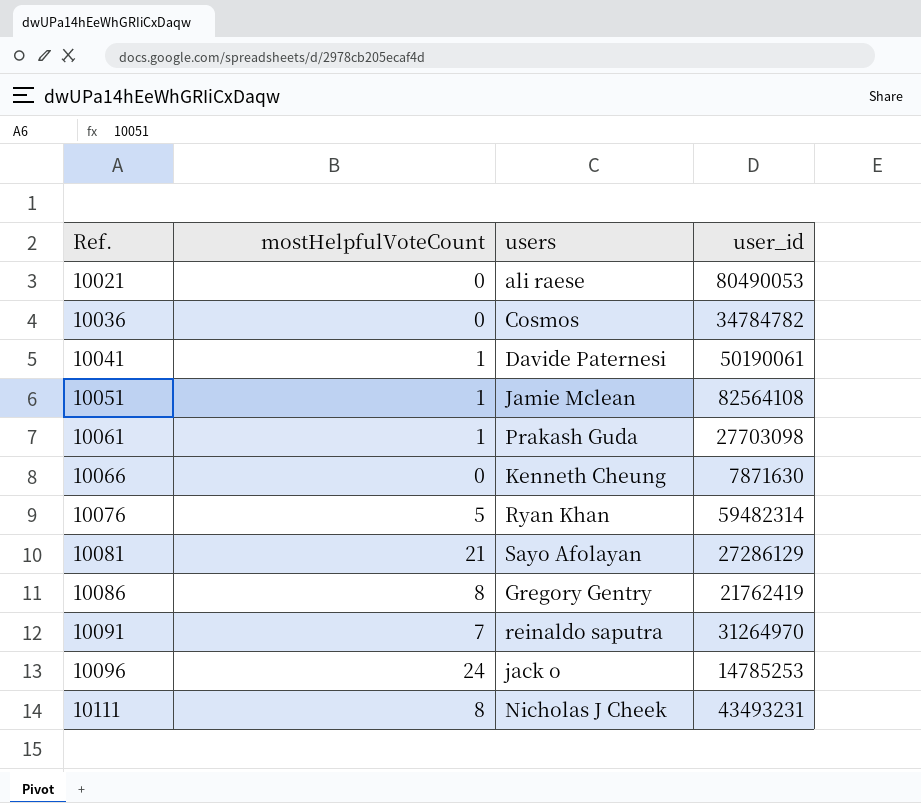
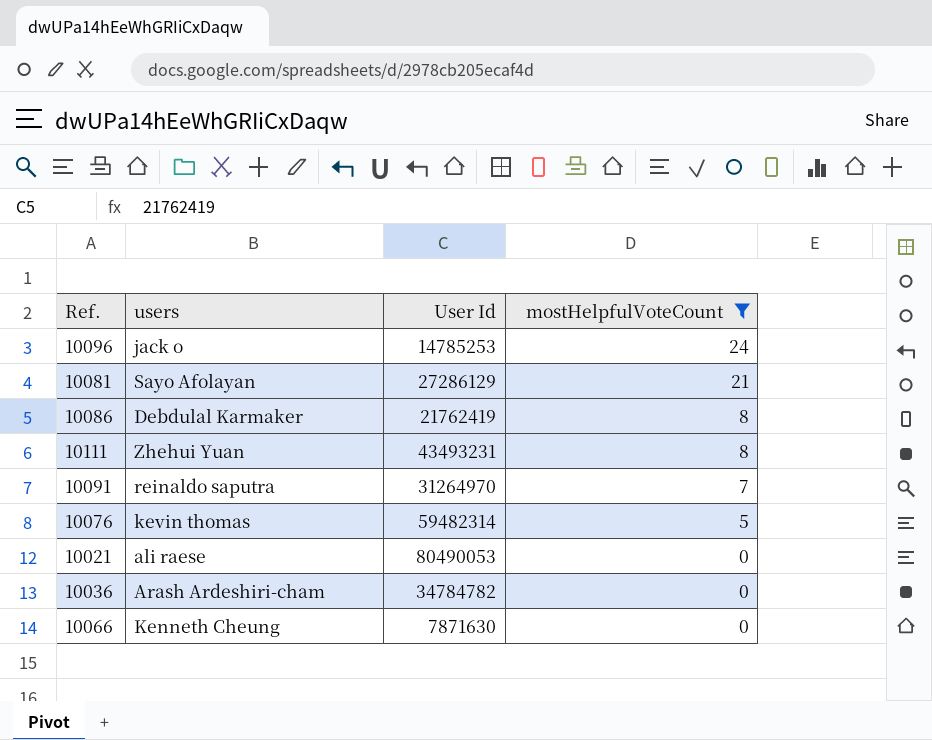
filter: none -> mostHelpfulVoteCount != 1
row order: Ref. ascending -> mostHelpfulVoteCount descending
column name: user_id -> User Id
column mostHelpfulVoteCount | position: 2 -> 4
10086 | users: Gregory Gentry -> Debdulal Karmaker
10111 | users: Nicholas J Cheek -> Zhehui Yuan
10076 | users: Ryan Khan -> kevin thomas
10036 | users: Cosmos -> Arash Ardeshiri-cham

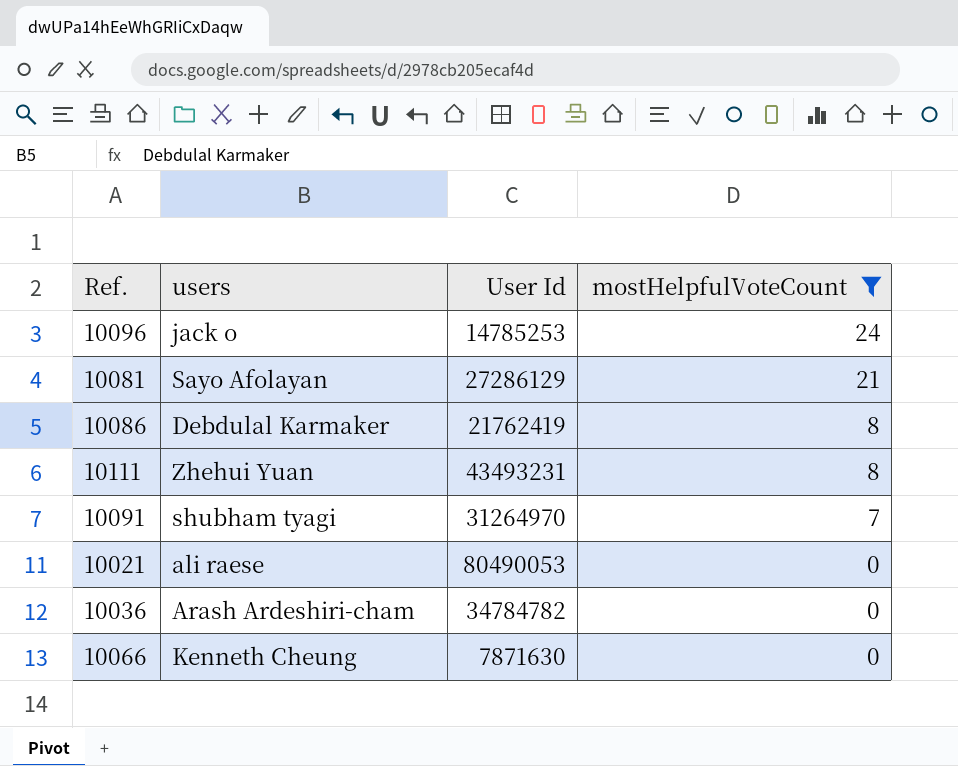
row 10076: kevin thomas | 59482314 | 5 -> none
10091 | users: reinaldo saputra -> shubham tyagi

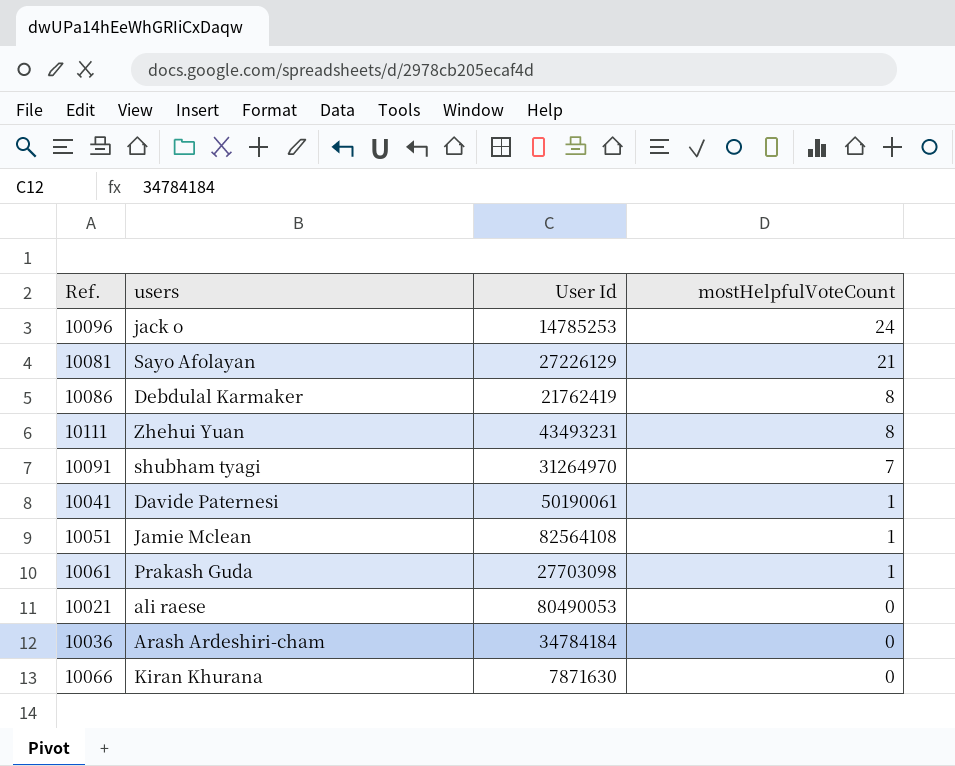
filter: mostHelpfulVoteCount != 1 -> none
10081 | User Id: 27286129 -> 27226129
10036 | User Id: 34784782 -> 34784184
10066 | users: Kenneth Cheung -> Kiran Khurana

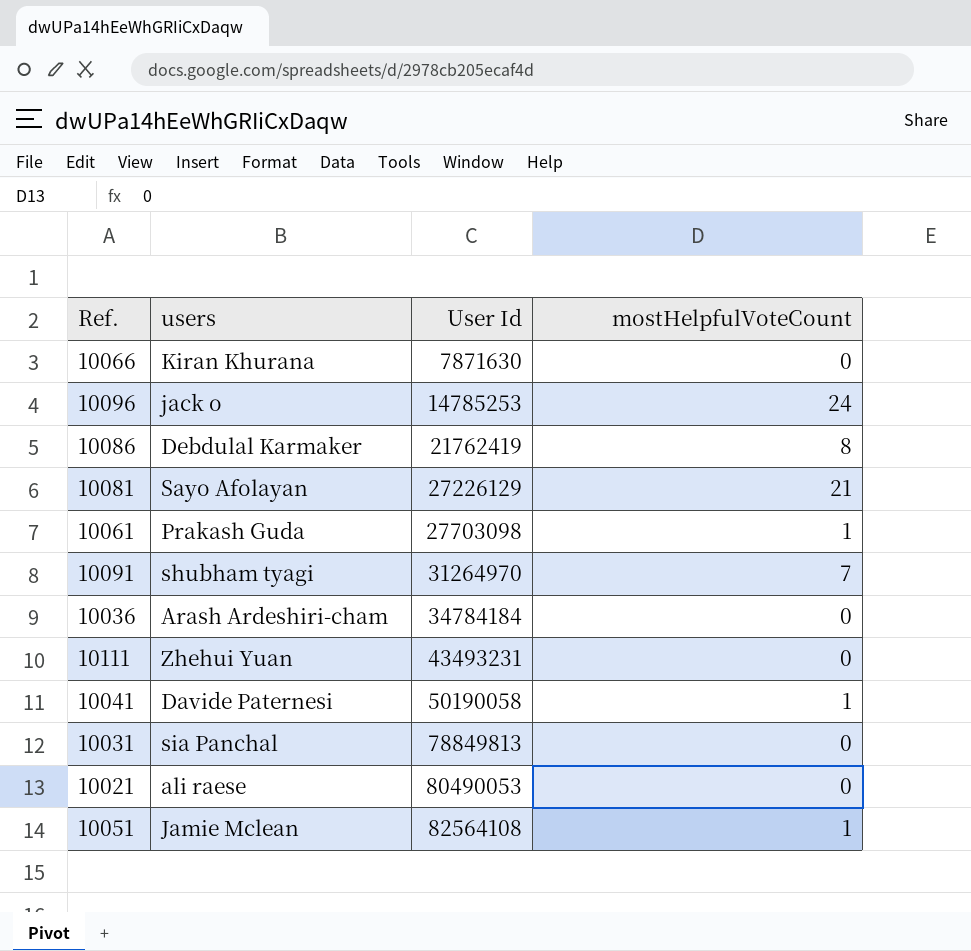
row order: mostHelpfulVoteCount descending -> User Id ascending
10111 | mostHelpfulVoteCount: 8 -> 0
10041 | User Id: 50190061 -> 50190058
row 10031: none -> sia Panchal | 78849813 | 0

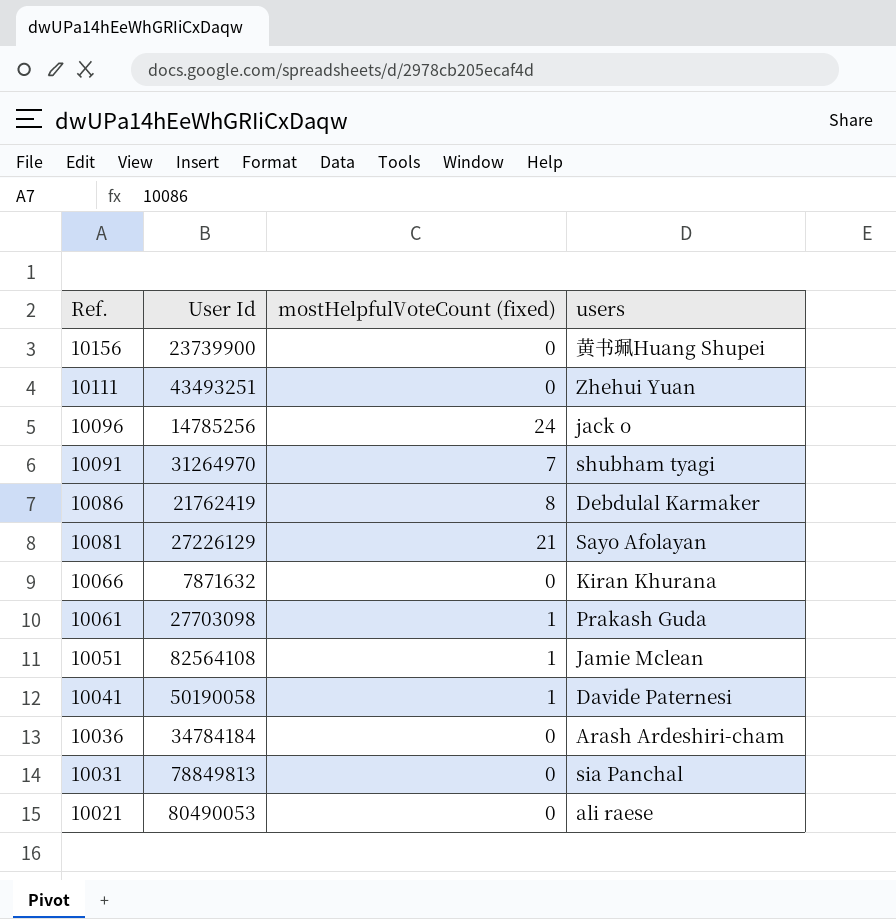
row order: User Id ascending -> Ref. descending
column name: mostHelpfulVoteCount -> mostHelpfulVoteCount (fixed)
column users | position: 2 -> 4
row 10156: none -> 23739900 | 0 | 黄书珮Huang Shupei
10111 | User Id: 43493231 -> 43493251
10096 | User Id: 14785253 -> 14785256
10066 | User Id: 7871630 -> 7871632

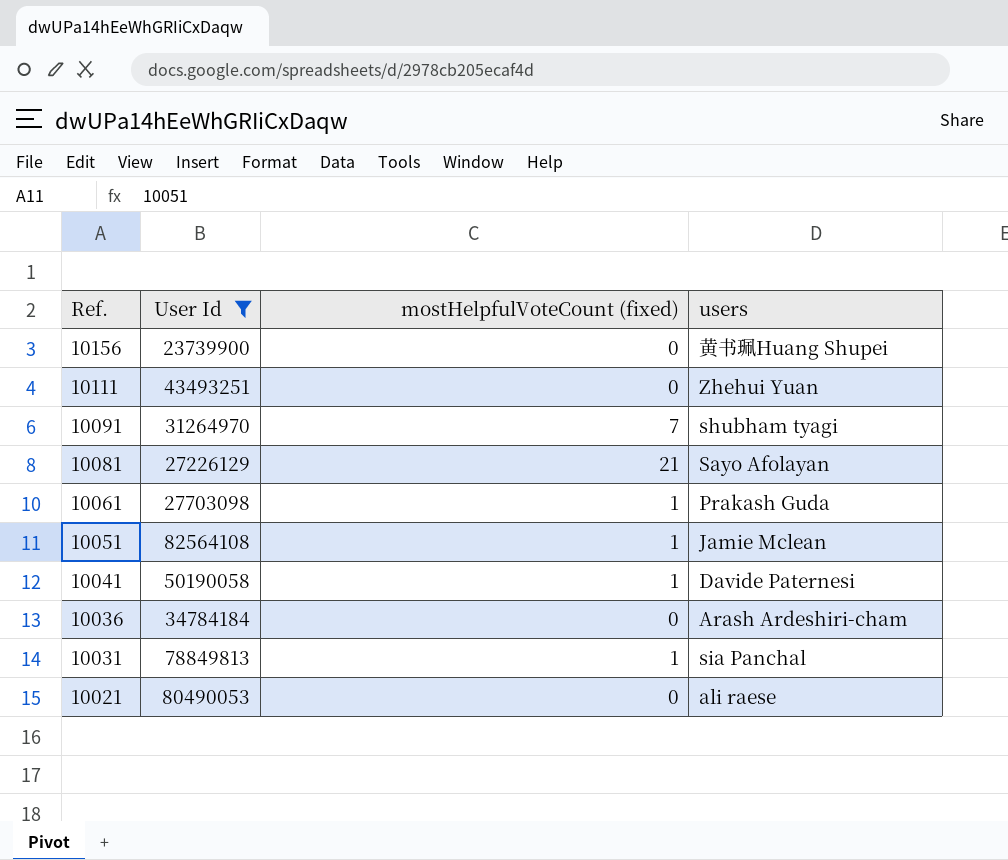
filter: none -> User Id >= 23739900
10031 | mostHelpfulVoteCount (fixed): 0 -> 1

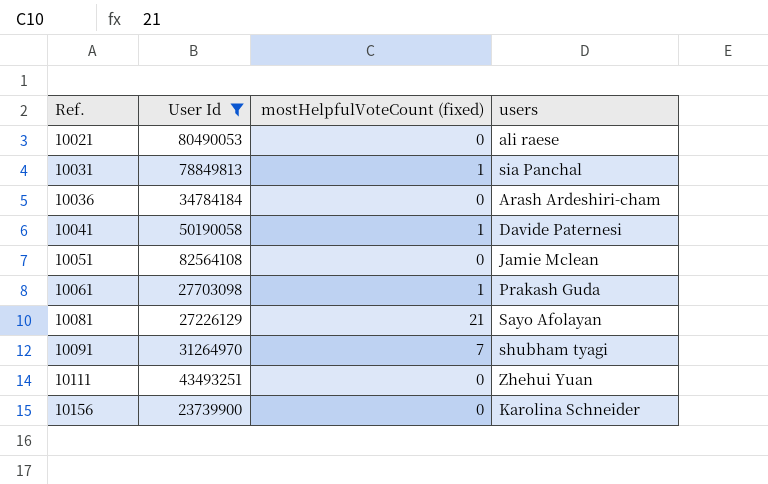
row order: Ref. descending -> Ref. ascending
10051 | mostHelpfulVoteCount (fixed): 1 -> 0
10156 | users: 黄书珮Huang Shupei -> Karolina Schneider

